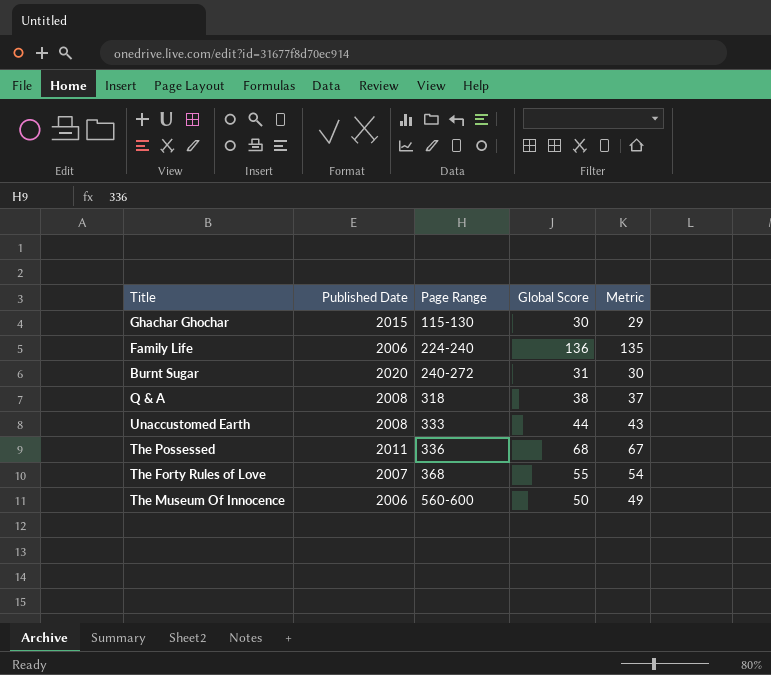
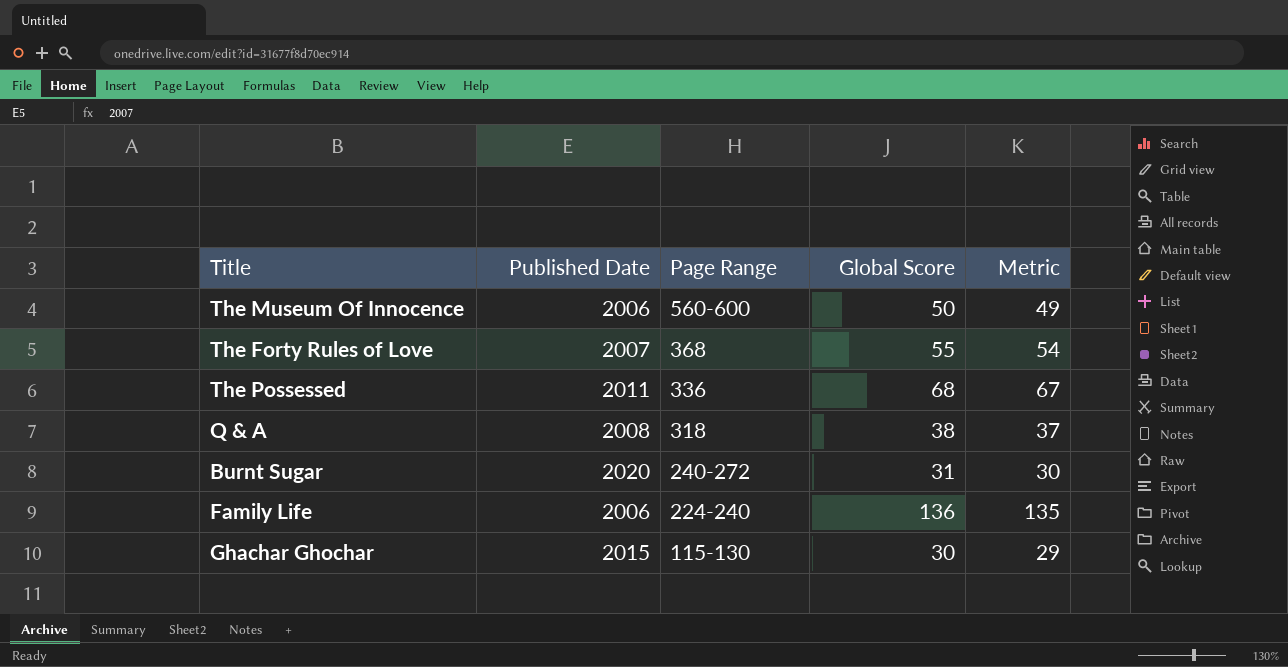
row order: Page Range ascending -> Page Range descending
row Unaccustomed Earth: 2008 | 333 | 44 | 43 -> none

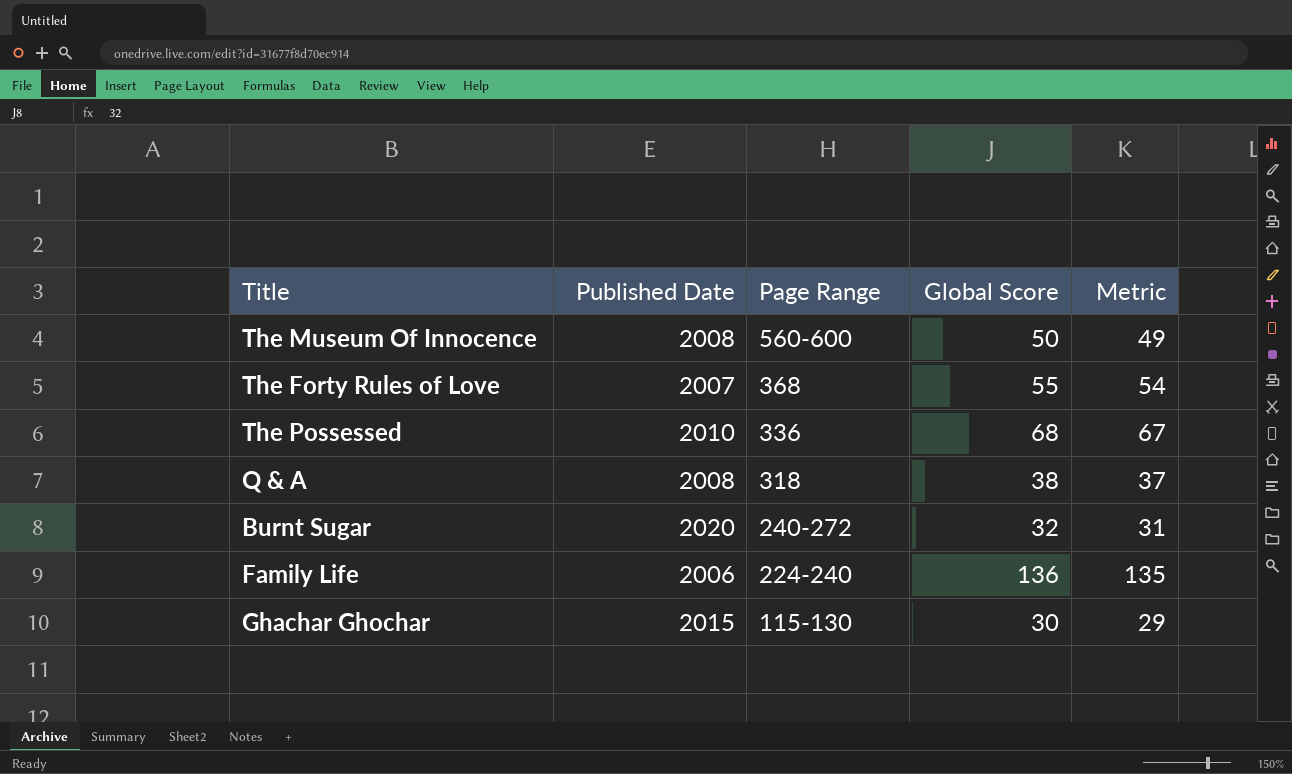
The Museum Of Innocence | Published Date: 2006 -> 2008
The Possessed | Published Date: 2011 -> 2010
Burnt Sugar | Global Score: 31 -> 32
Burnt Sugar | Metric: 30 -> 31

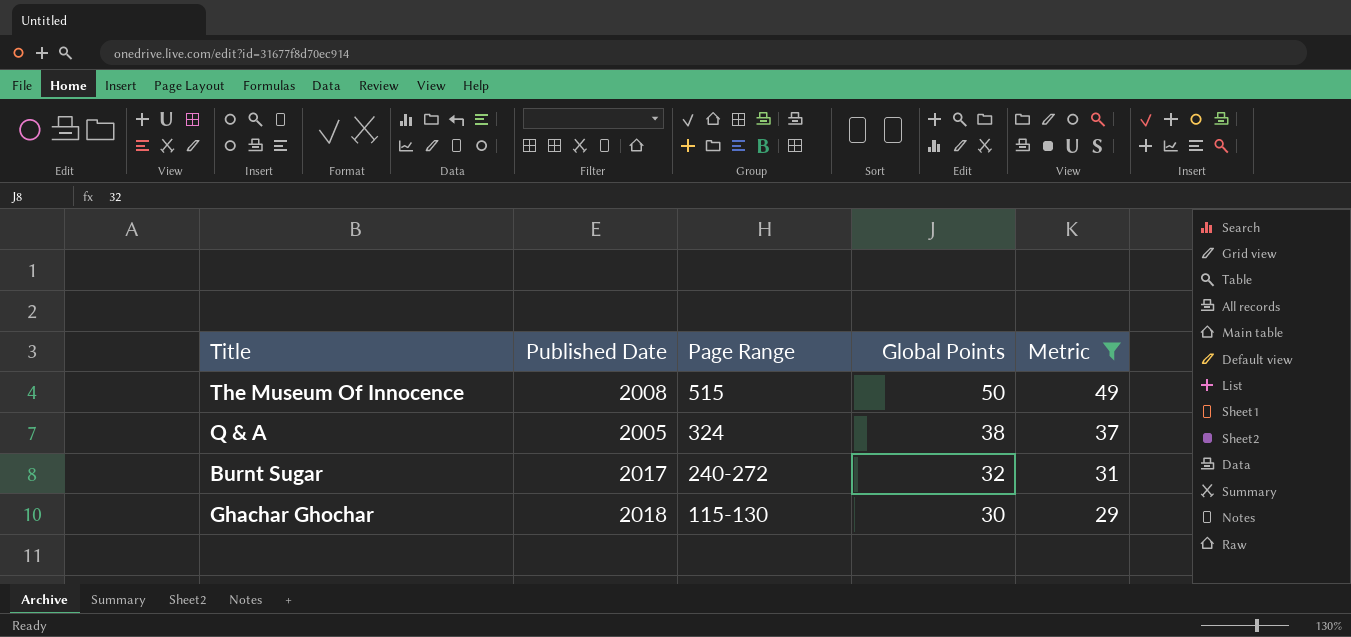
filter: none -> Metric <= 49
column name: Global Score -> Global Points
The Museum Of Innocence | Page Range: 560-600 -> 515
Q & A | Published Date: 2008 -> 2005
Q & A | Page Range: 318 -> 324
Burnt Sugar | Published Date: 2020 -> 2017
Ghachar Ghochar | Published Date: 2015 -> 2018

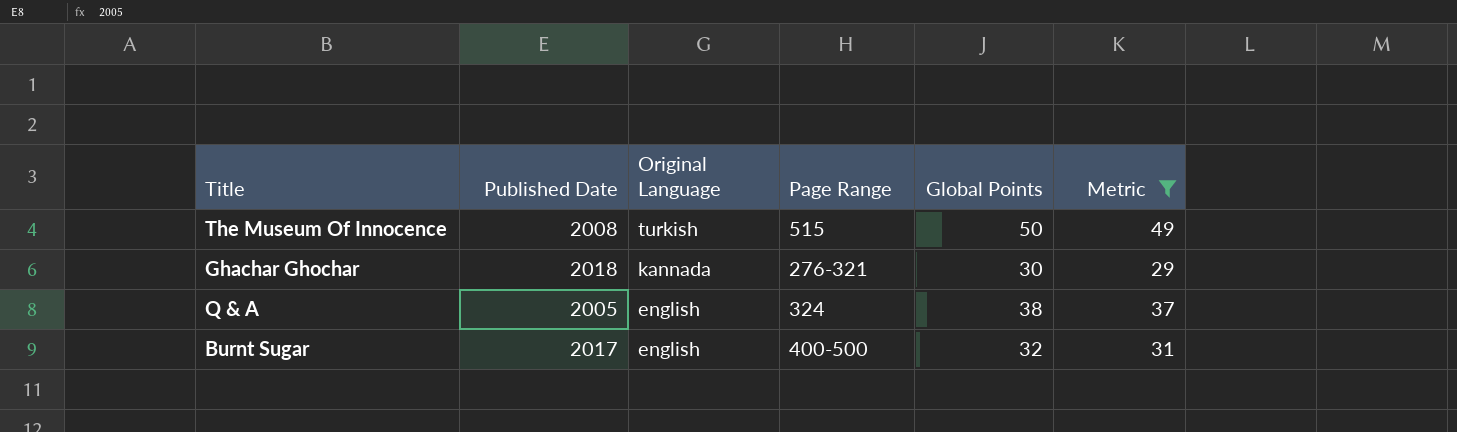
row order: Page Range descending -> Original Language descending
column Original Language | position: none -> 3
Ghachar Ghochar | Page Range: 115-130 -> 276-321
Burnt Sugar | Page Range: 240-272 -> 400-500

